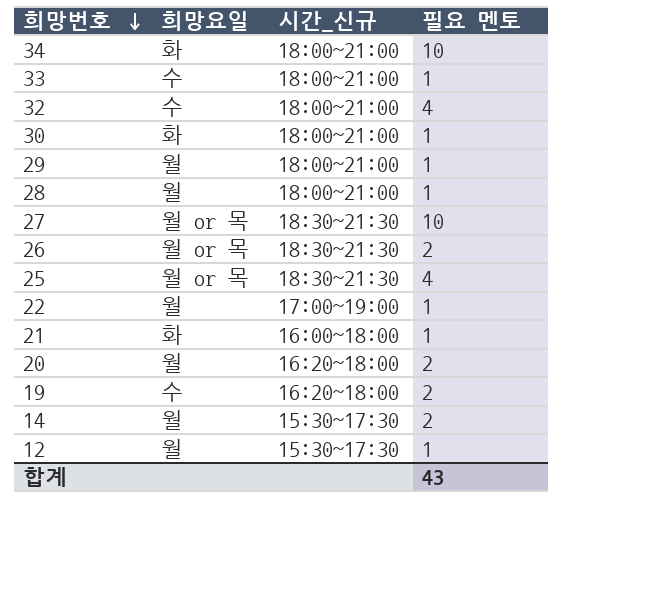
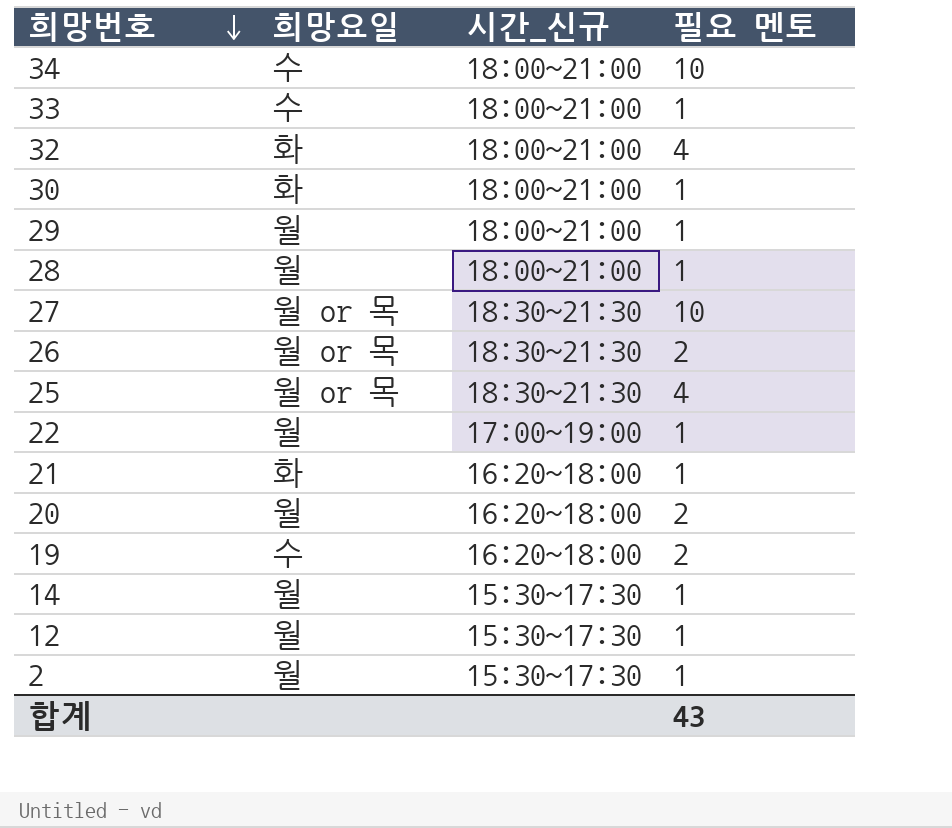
34 | 희망요일: 화 -> 수
32 | 희망요일: 수 -> 화
21 | 시간_신규: 16:00~18:00 -> 16:20~18:00
14 | 필요 멘토: 2 -> 1
row 2: none -> 월 | 15:30~17:30 | 1

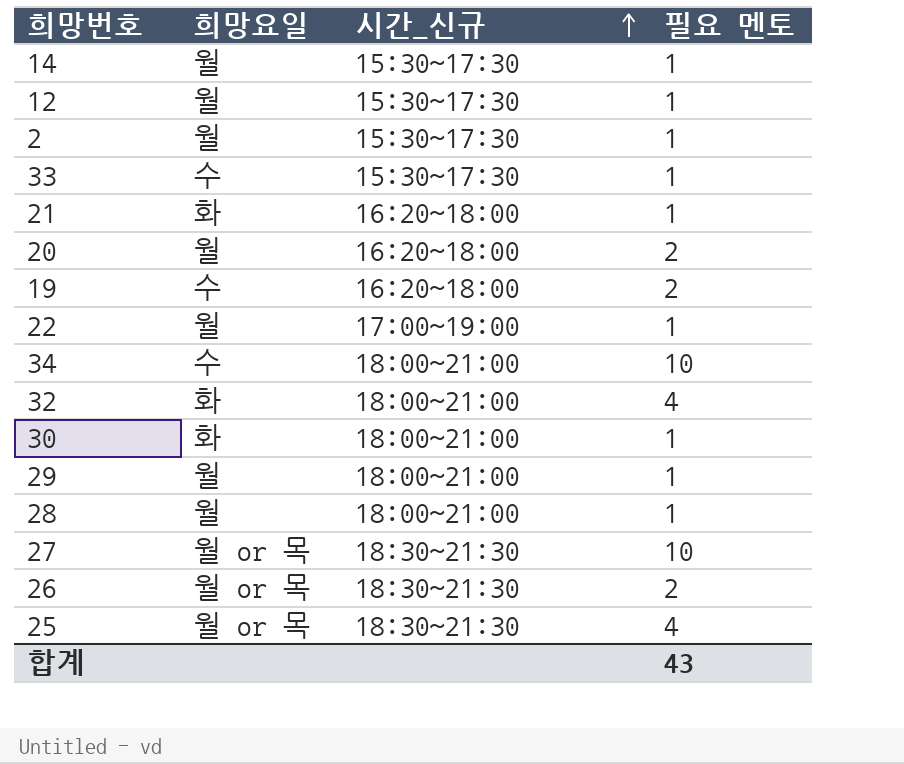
row order: 희망번호 descending -> 시간_신규 ascending
33 | 시간_신규: 18:00~21:00 -> 15:30~17:30

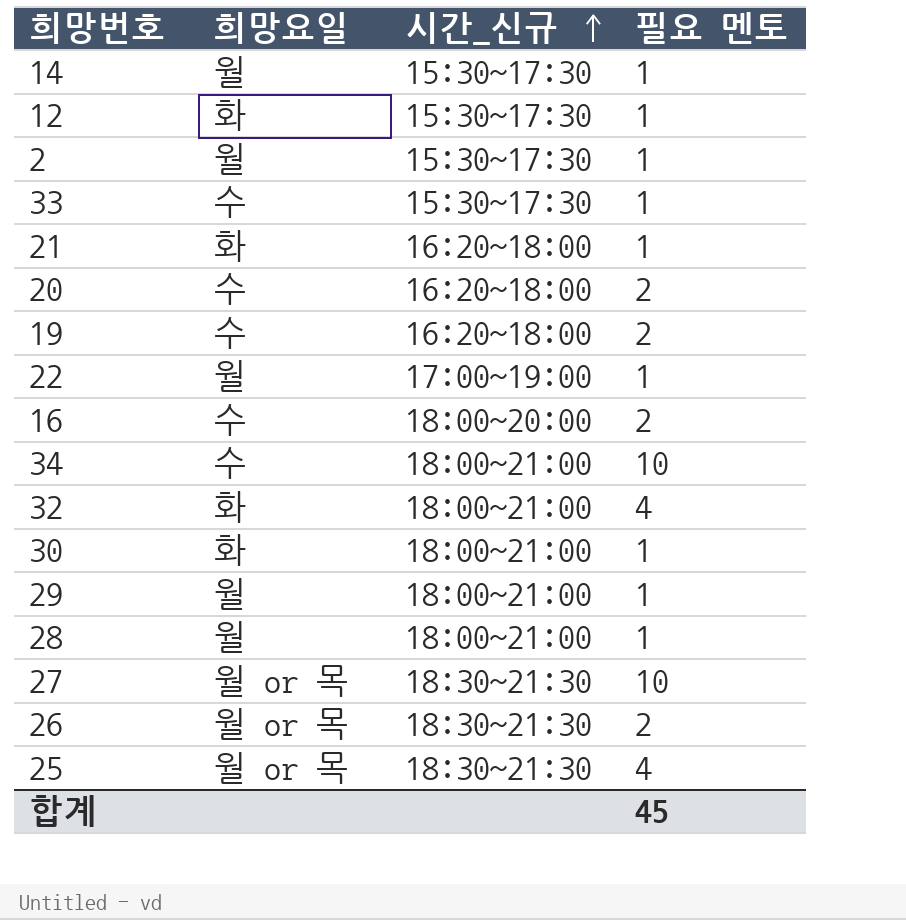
12 | 희망요일: 월 -> 화
20 | 희망요일: 월 -> 수
row 16: none -> 수 | 18:00~20:00 | 2
합계 | 필요 멘토: 43 -> 45

